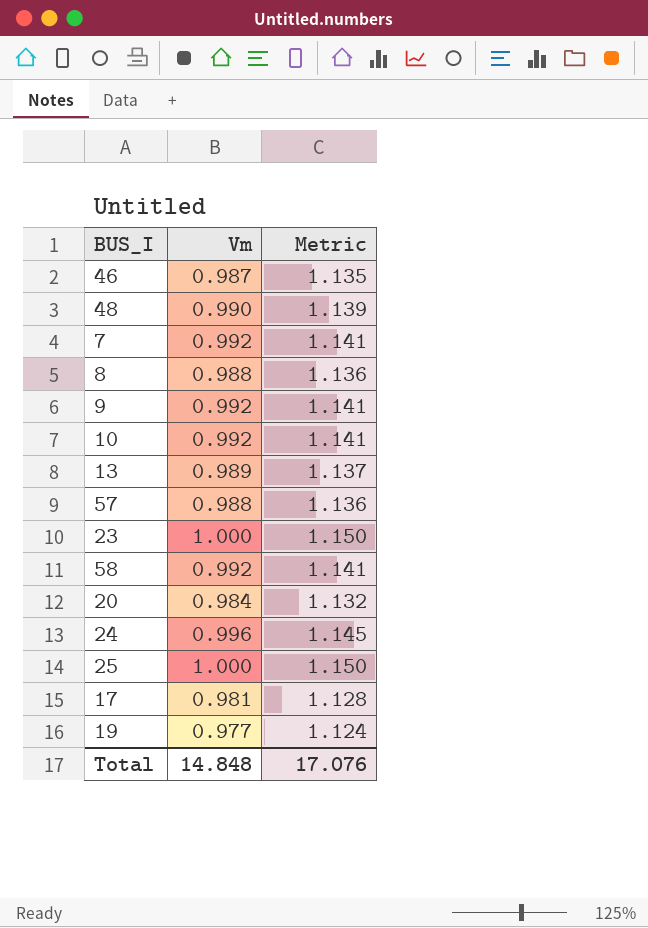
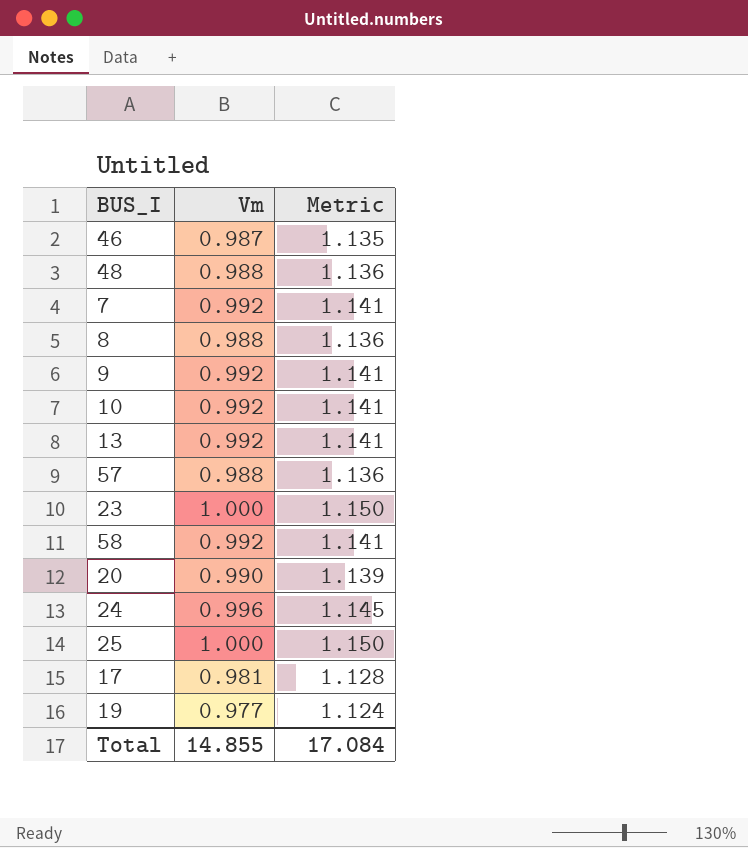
48 | Vm: 0.990 -> 0.988
48 | Metric: 1.139 -> 1.136
13 | Vm: 0.989 -> 0.992
13 | Metric: 1.137 -> 1.141
20 | Vm: 0.984 -> 0.990
20 | Metric: 1.132 -> 1.139
Total | Vm: 14.848 -> 14.855
Total | Metric: 17.076 -> 17.084

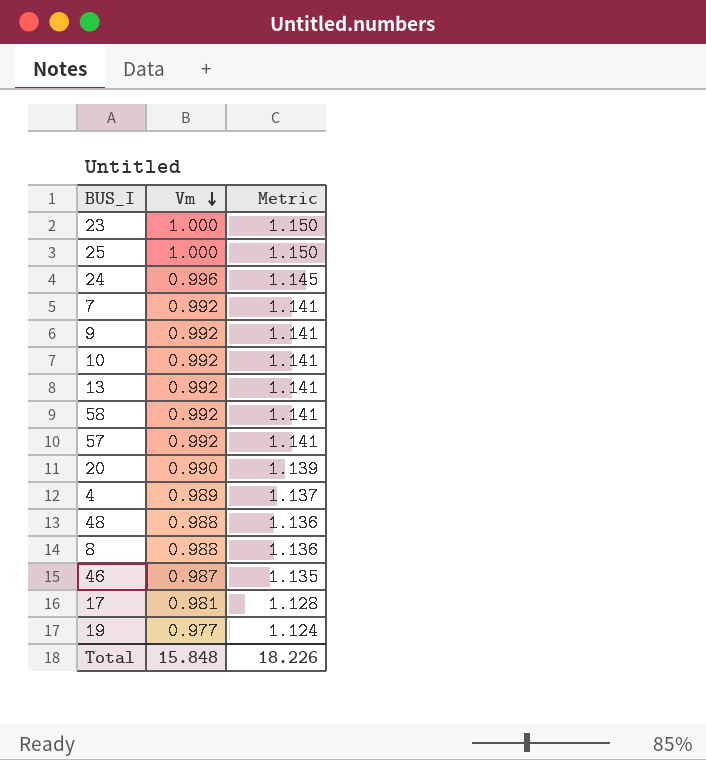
row order: none -> Vm descending
57 | Vm: 0.988 -> 0.992
57 | Metric: 1.136 -> 1.141
row 4: none -> 0.989 | 1.137
Total | Vm: 14.855 -> 15.848
Total | Metric: 17.084 -> 18.226

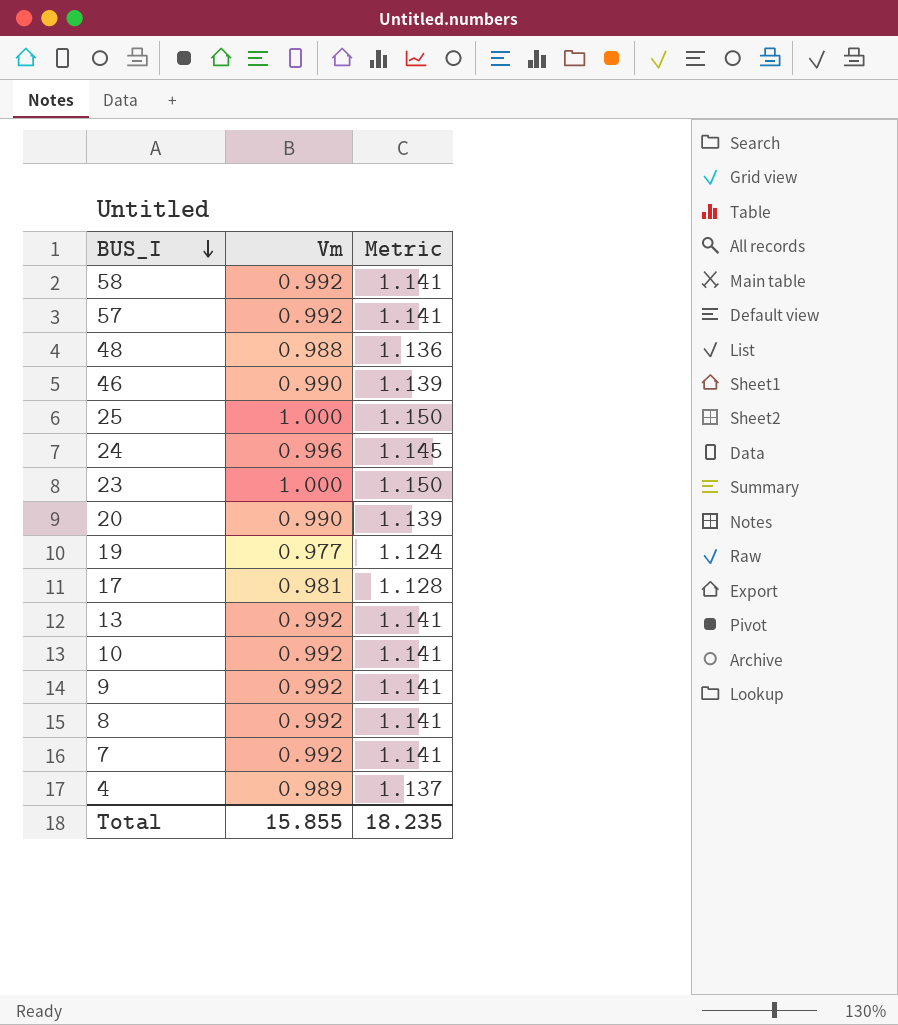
row order: Vm descending -> BUS_I descending
46 | Vm: 0.987 -> 0.990
46 | Metric: 1.135 -> 1.139
8 | Vm: 0.988 -> 0.992
8 | Metric: 1.136 -> 1.141
Total | Vm: 15.848 -> 15.855
Total | Metric: 18.226 -> 18.235

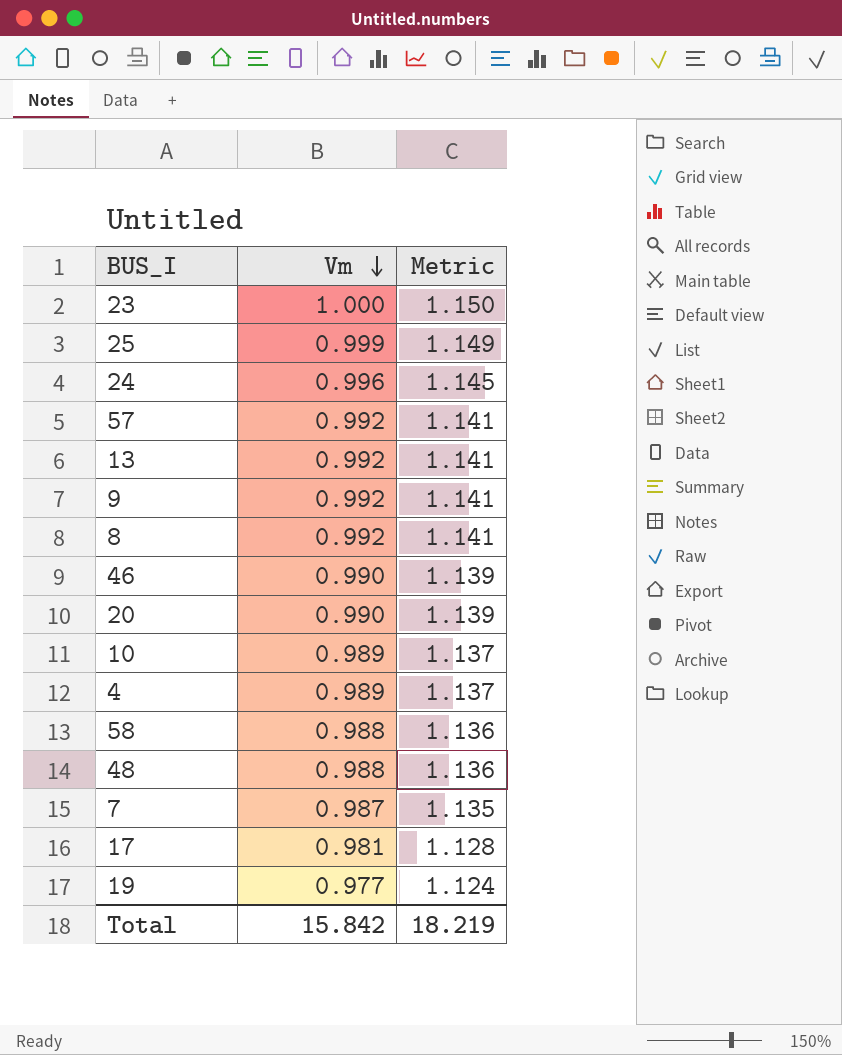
row order: BUS_I descending -> Vm descending
25 | Vm: 1.000 -> 0.999
25 | Metric: 1.150 -> 1.149
10 | Vm: 0.992 -> 0.989
10 | Metric: 1.141 -> 1.137
58 | Vm: 0.992 -> 0.988
58 | Metric: 1.141 -> 1.136
7 | Vm: 0.992 -> 0.987
7 | Metric: 1.141 -> 1.135
Total | Vm: 15.855 -> 15.842
Total | Metric: 18.235 -> 18.219

